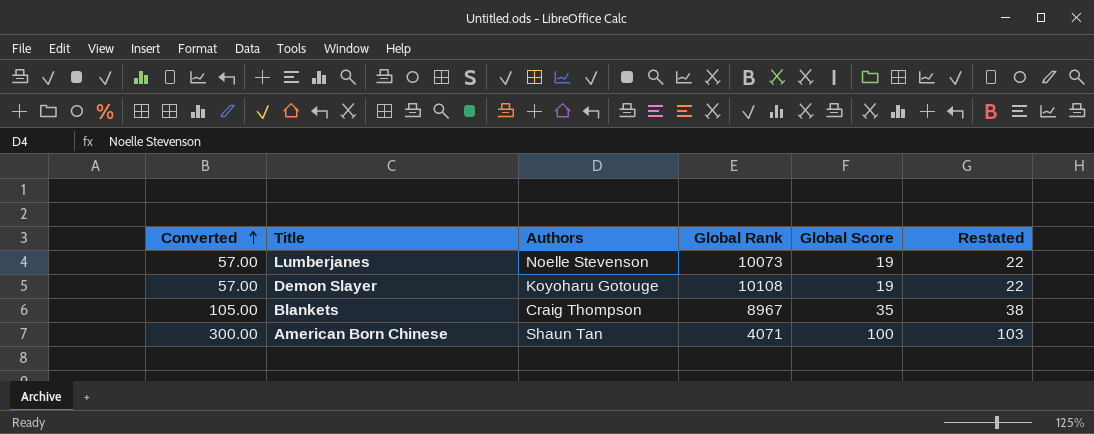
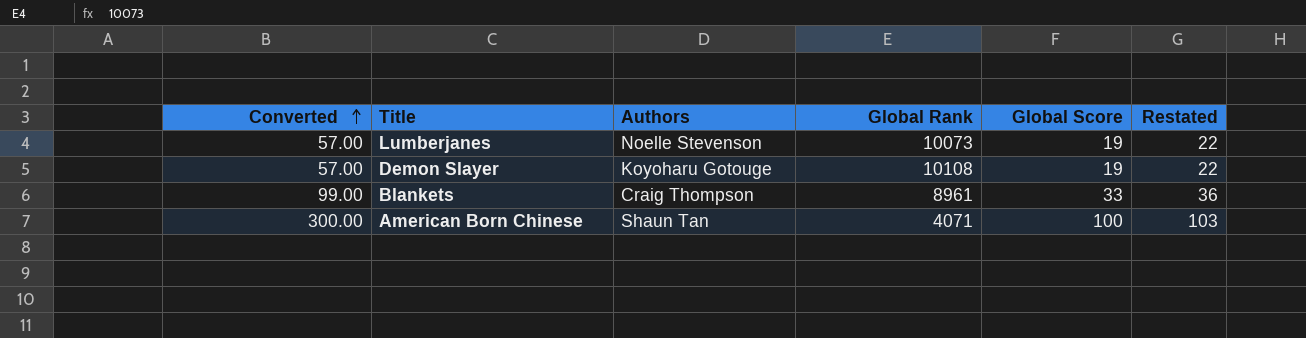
Blankets | Converted: 105.00 -> 99.00
Blankets | Global Rank: 8967 -> 8961
Blankets | Global Score: 35 -> 33
Blankets | Restated: 38 -> 36

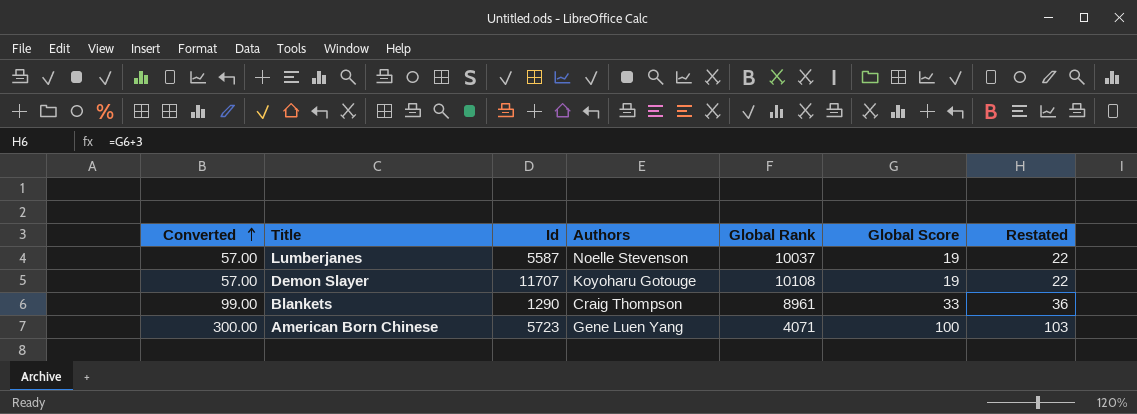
column Id | position: none -> 3
Lumberjanes | Global Rank: 10073 -> 10037
American Born Chinese | Authors: Shaun Tan -> Gene Luen Yang

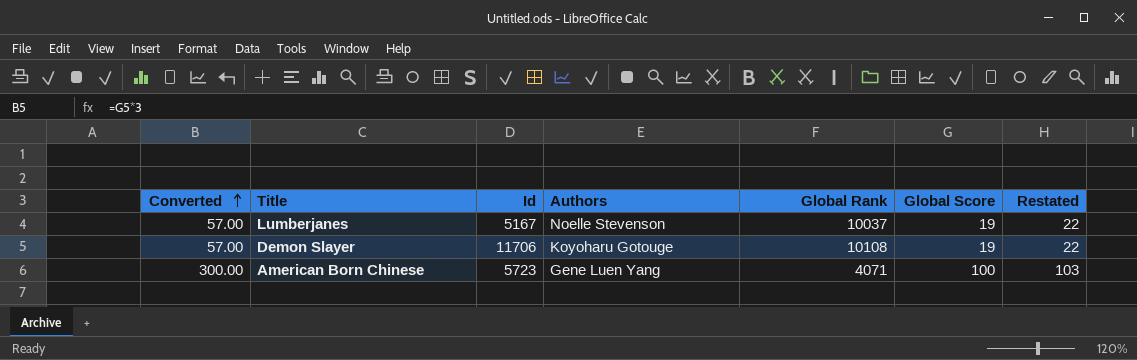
row Blankets: 99.00 | 1290 | Craig Thompson | 8961 | 33 | 36 -> none
Lumberjanes | Id: 5587 -> 5167
Demon Slayer | Id: 11707 -> 11706

